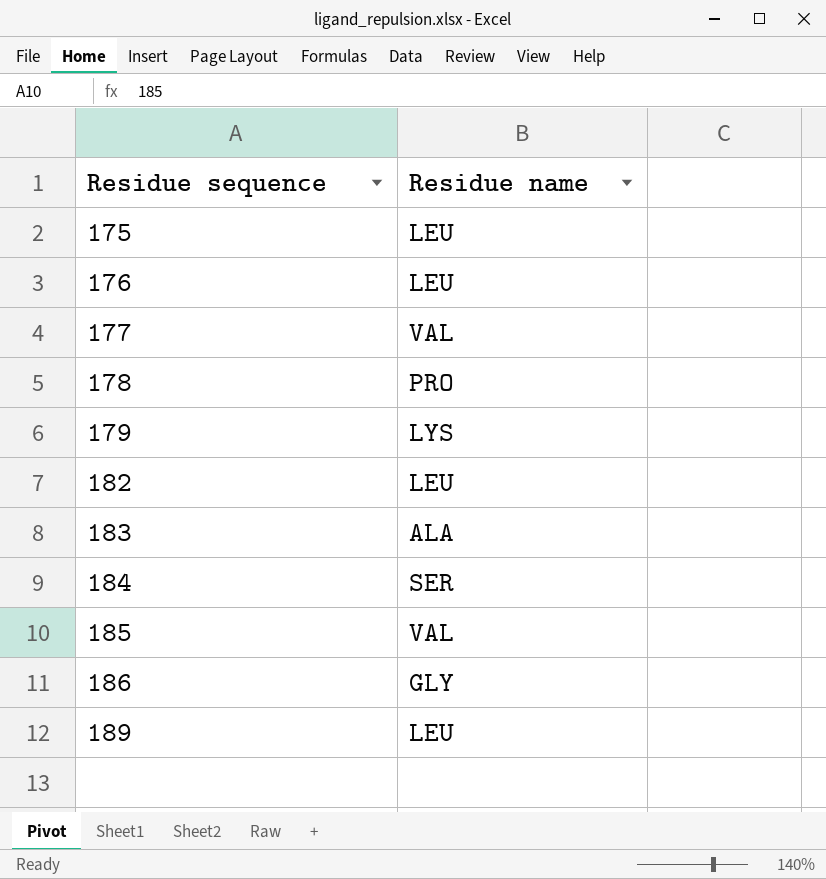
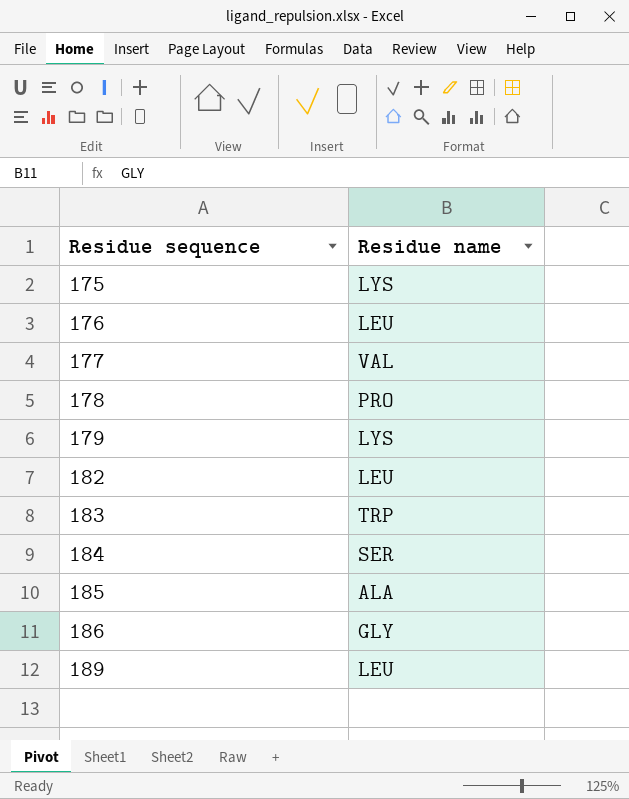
175 | Residue name: LEU -> LYS
183 | Residue name: ALA -> TRP
185 | Residue name: VAL -> ALA

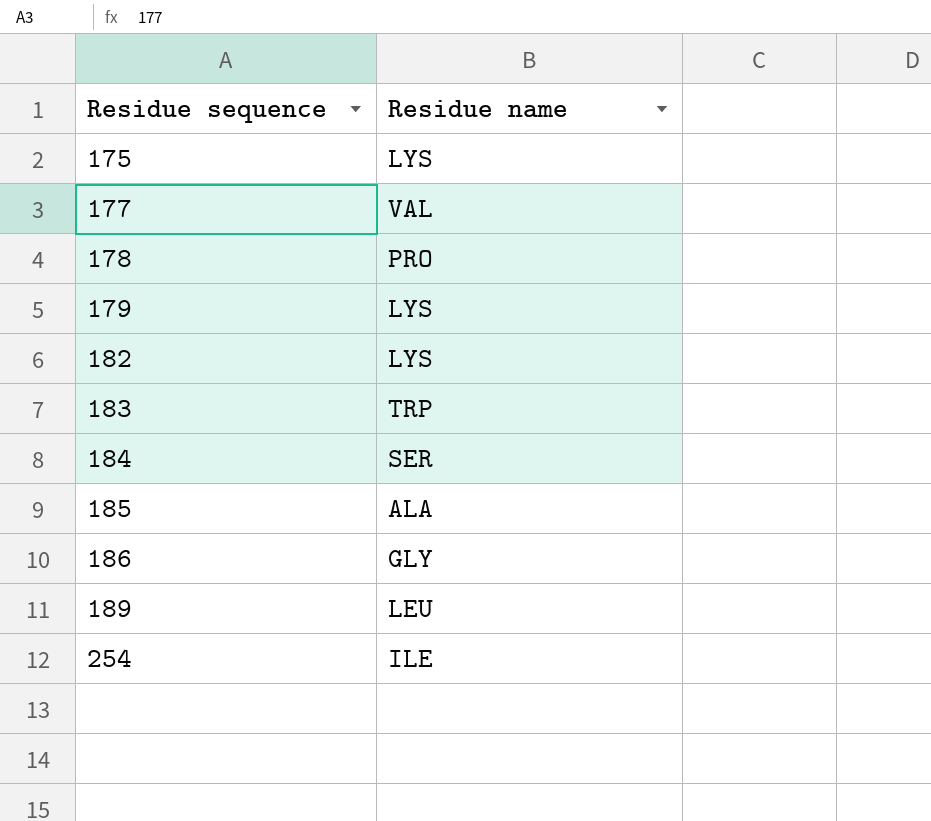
row 176: LEU -> none
182 | Residue name: LEU -> LYS
row 254: none -> ILE

